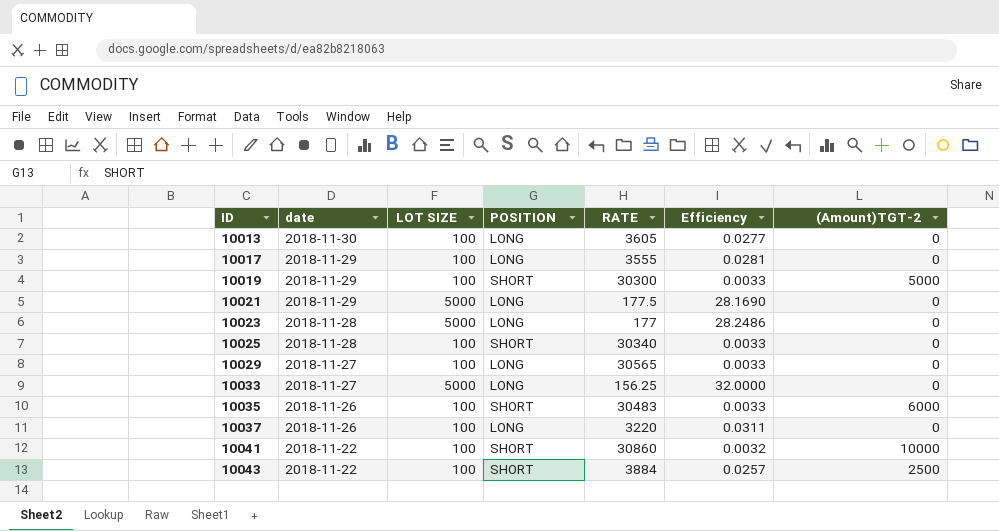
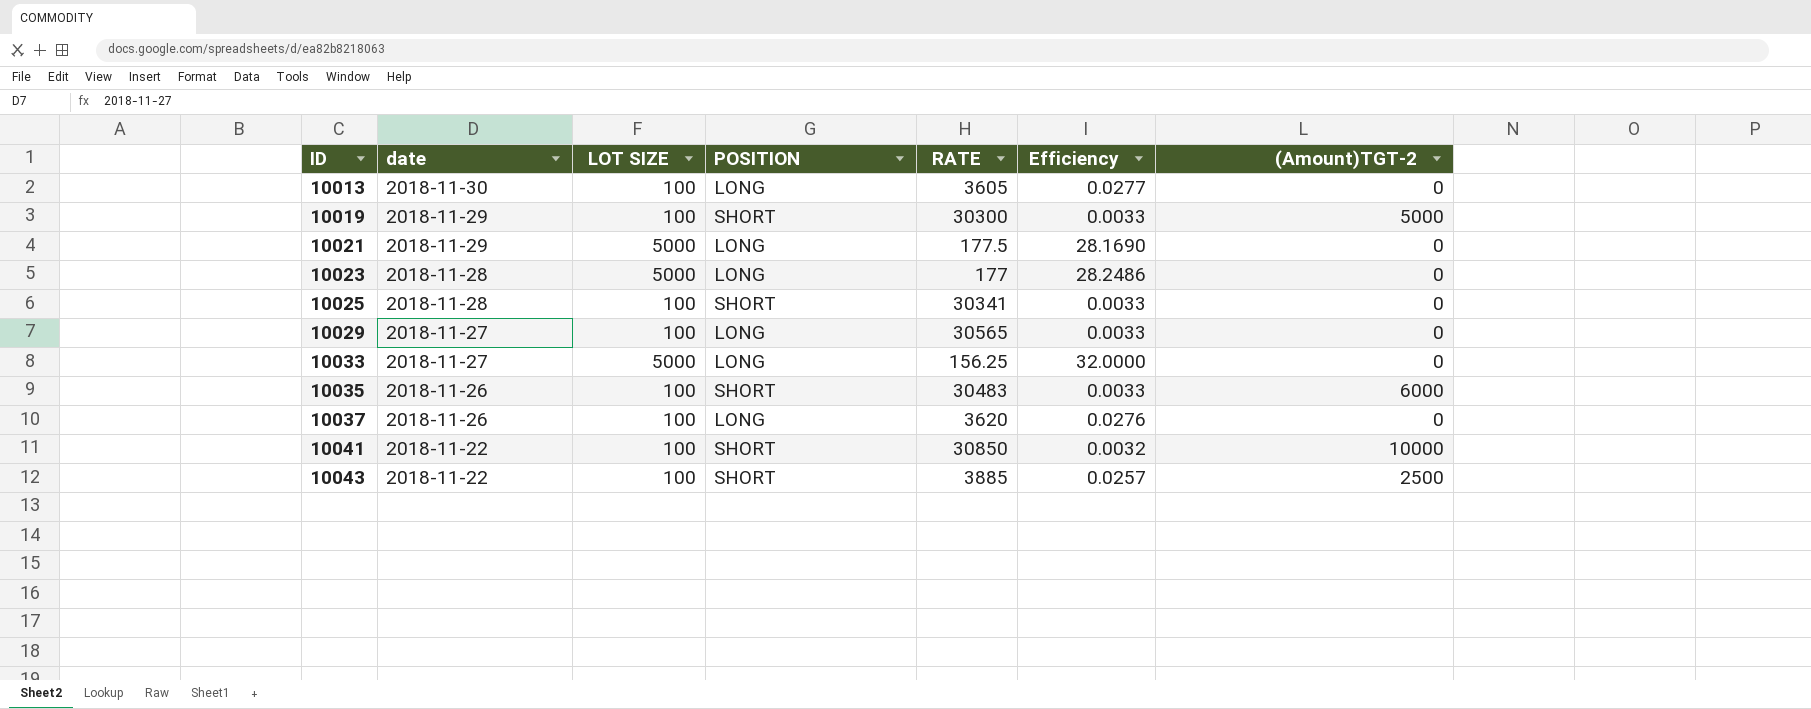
row 10017: 2018-11-29 | 100 | LONG | 3555 | 0.0281 | 0 -> none
10025 | RATE: 30340 -> 30341
10037 | RATE: 3220 -> 3620
10037 | Efficiency: 0.0311 -> 0.0276
10041 | RATE: 30860 -> 30850
10043 | RATE: 3884 -> 3885

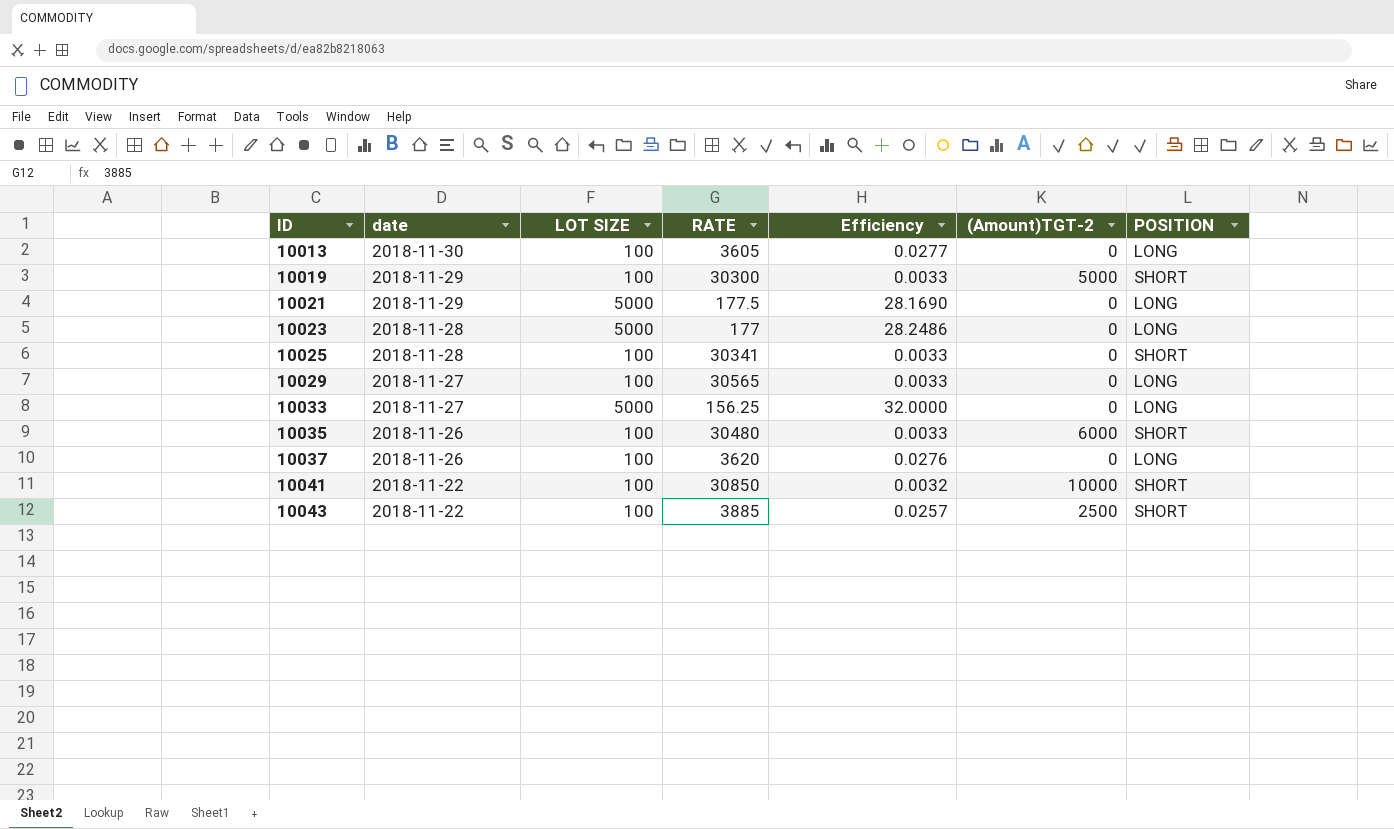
column POSITION | position: 4 -> 7
10035 | RATE: 30483 -> 30480

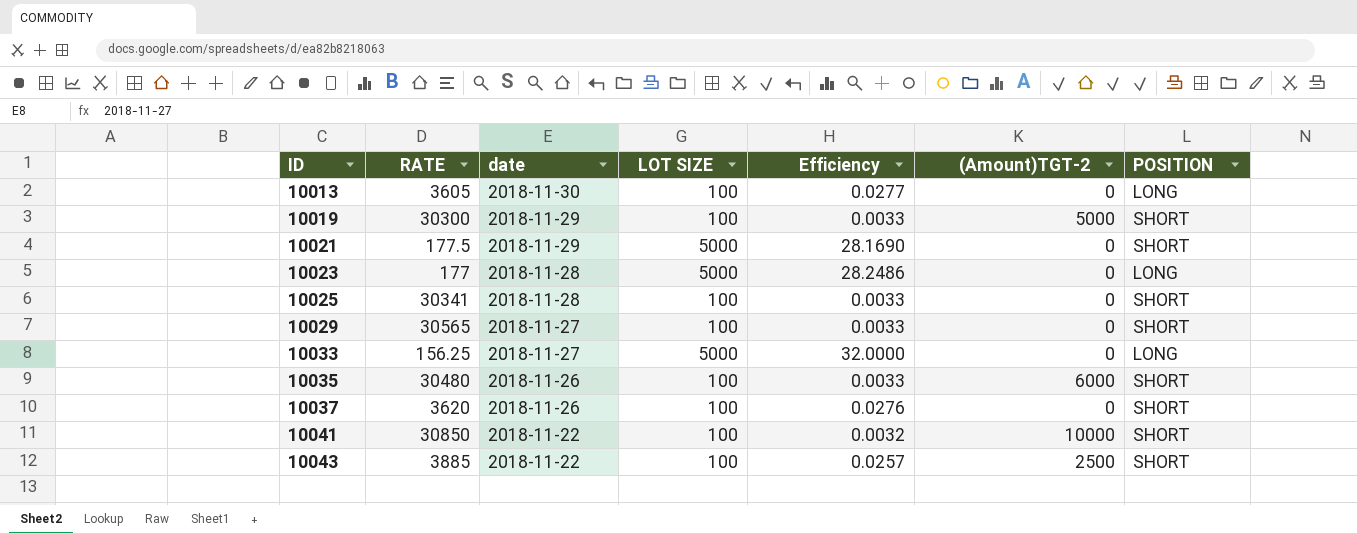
column RATE | position: 4 -> 2
10021 | POSITION: LONG -> SHORT
10029 | POSITION: LONG -> SHORT
10037 | POSITION: LONG -> SHORT

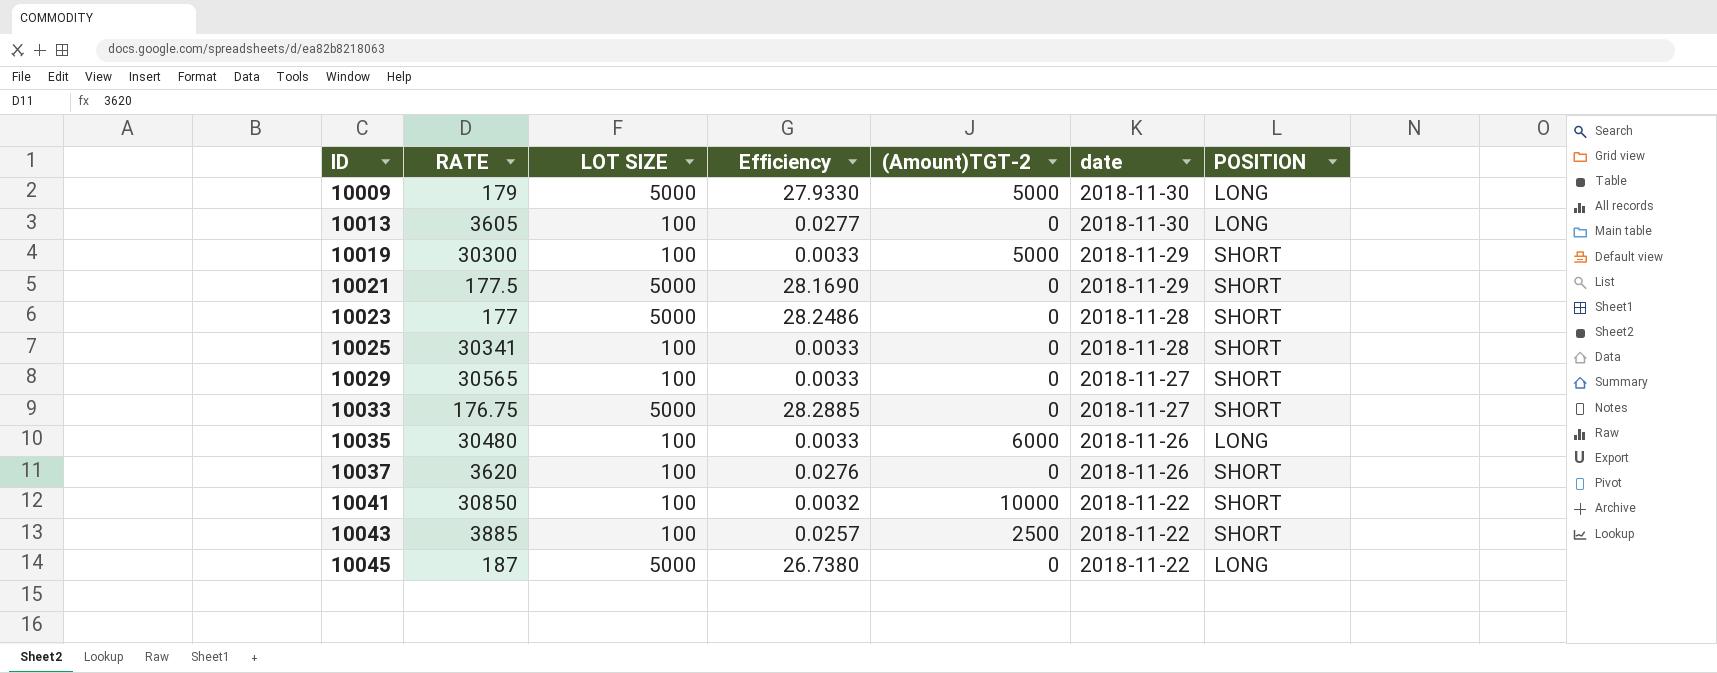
column date | position: 3 -> 6
row 10009: none -> 179 | 5000 | 27.9330 | 5000 | 2018-11-30 | LONG
10023 | POSITION: LONG -> SHORT
10033 | RATE: 156.25 -> 176.75
10033 | Efficiency: 32.0000 -> 28.2885
10033 | POSITION: LONG -> SHORT
10035 | POSITION: SHORT -> LONG
row 10045: none -> 187 | 5000 | 26.7380 | 0 | 2018-11-22 | LONG

